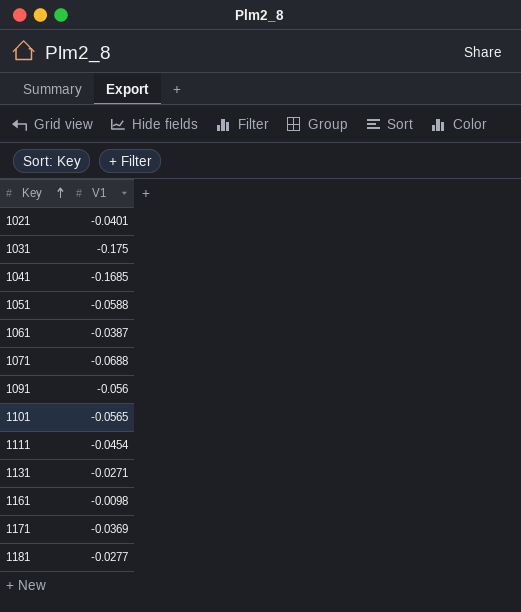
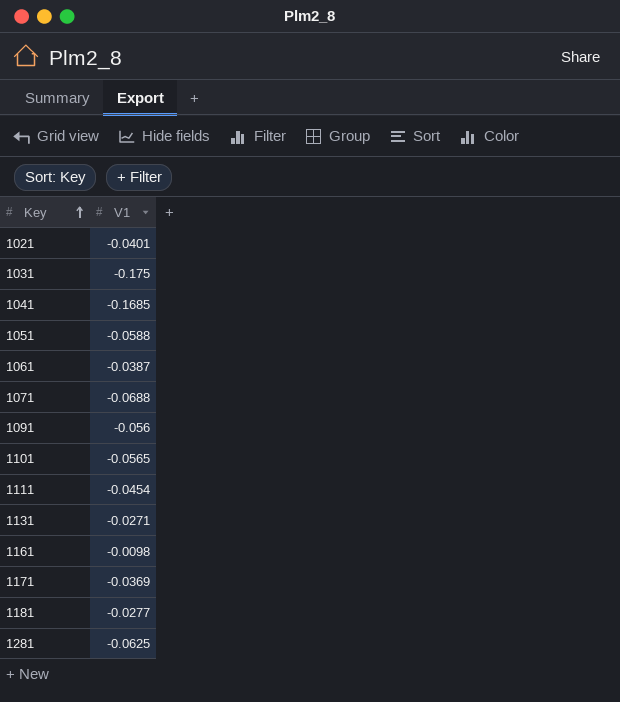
row 1281: none -> -0.0625

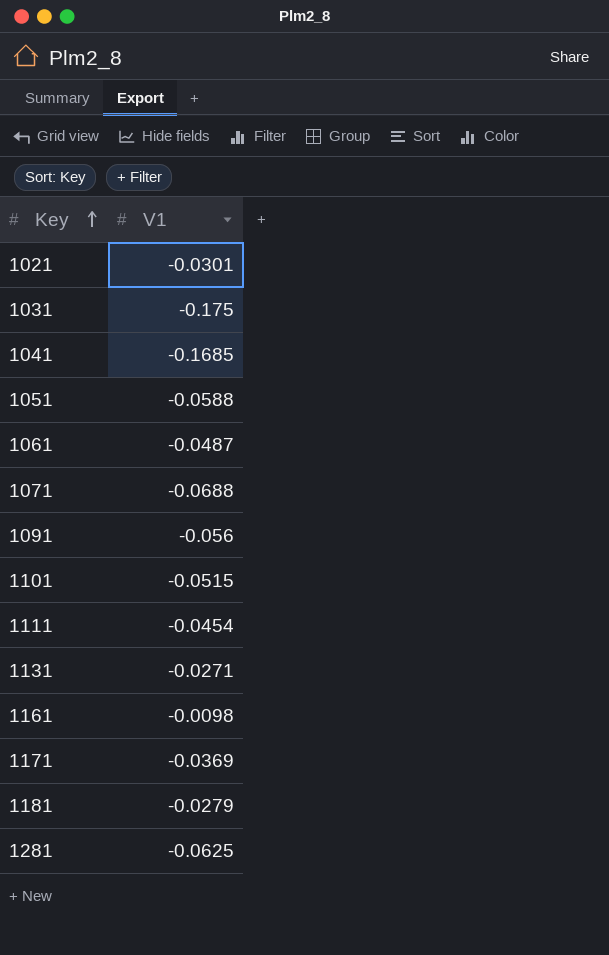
1021 | V1: -0.0401 -> -0.0301
1061 | V1: -0.0387 -> -0.0487
1101 | V1: -0.0565 -> -0.0515
1181 | V1: -0.0277 -> -0.0279

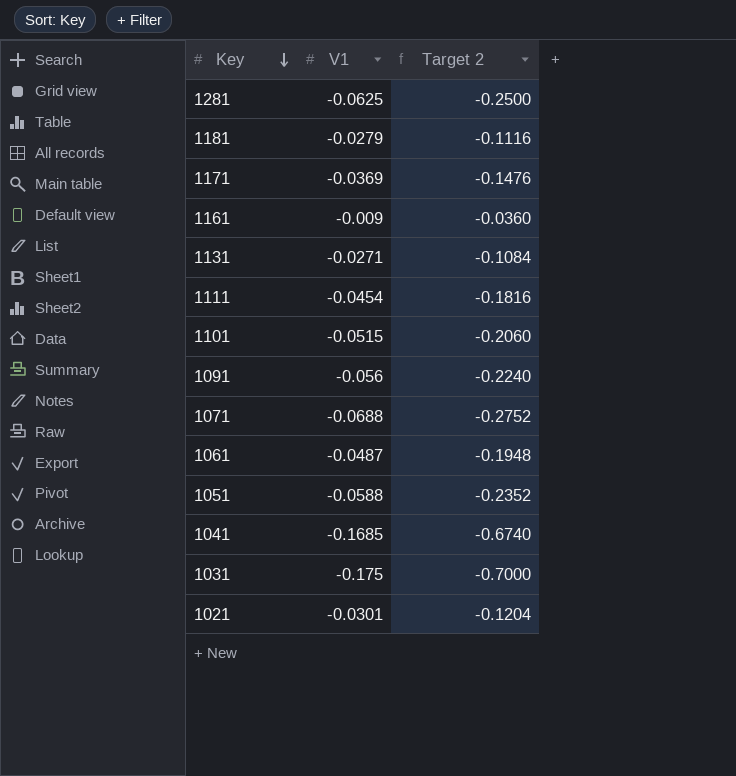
row order: Key ascending -> Key descending
column Target 2 | formula: none -> [V1] * 4
1161 | V1: -0.0098 -> -0.009

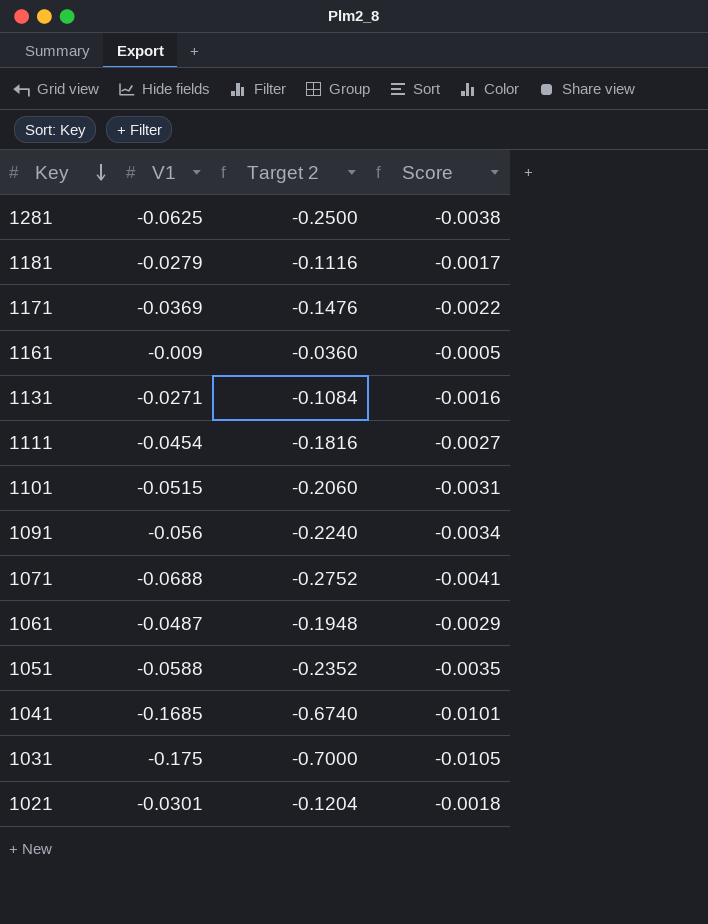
column Score | formula: none -> [V1] * 0.06

